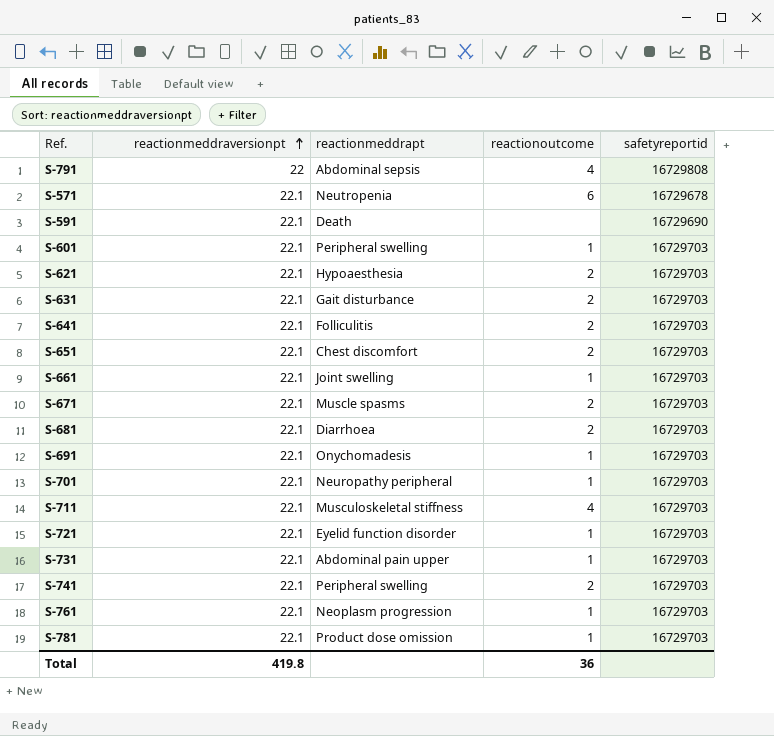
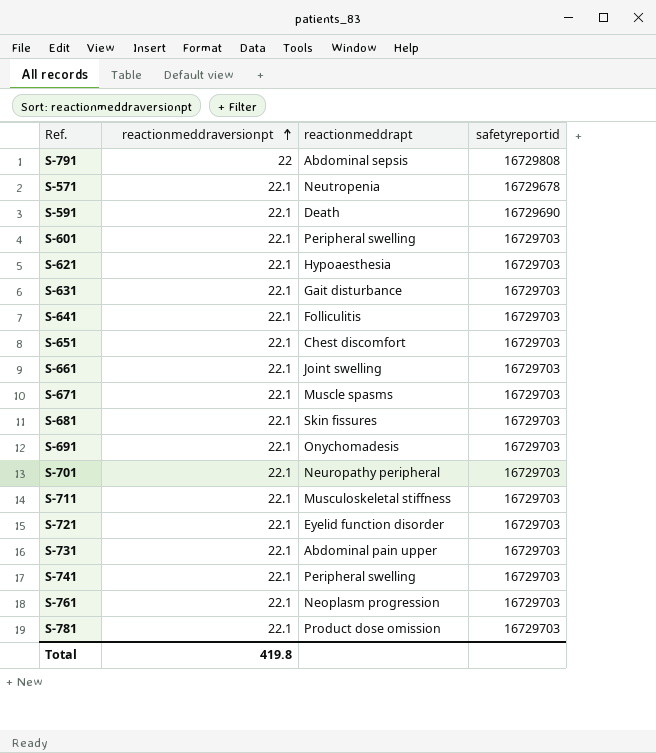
column reactionoutcome | position: 4 -> none
S-681 | reactionmeddrapt: Diarrhoea -> Skin fissures

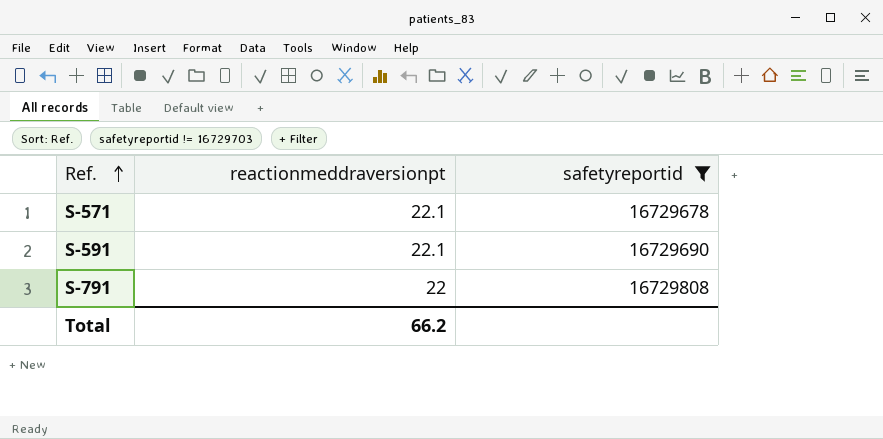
filter: none -> safetyreportid != 16729703
row order: reactionmeddraversionpt ascending -> Ref. ascending
column reactionmeddrapt | position: 3 -> none
Total | reactionmeddraversionpt: 419.8 -> 66.2

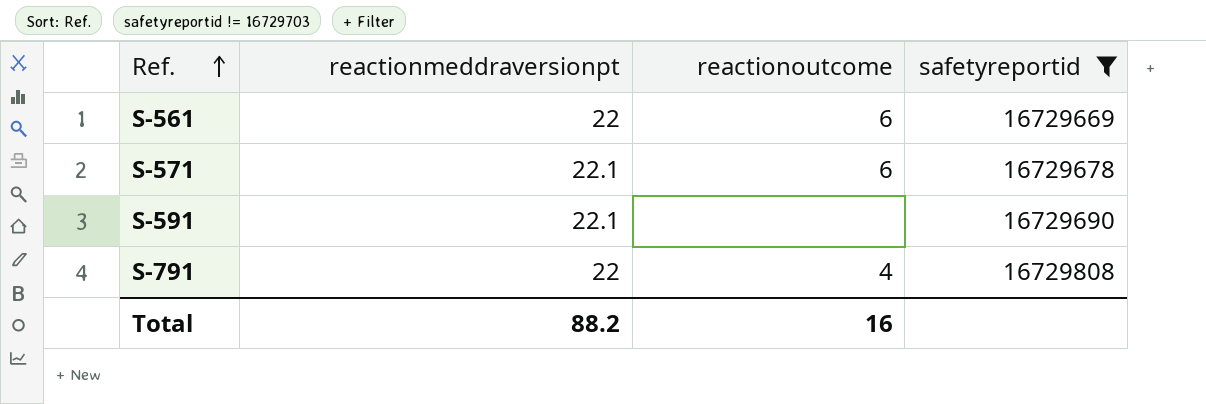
column reactionoutcome | position: none -> 3
row S-561: none -> 22 | 6 | 16729669
Total | reactionmeddraversionpt: 66.2 -> 88.2

